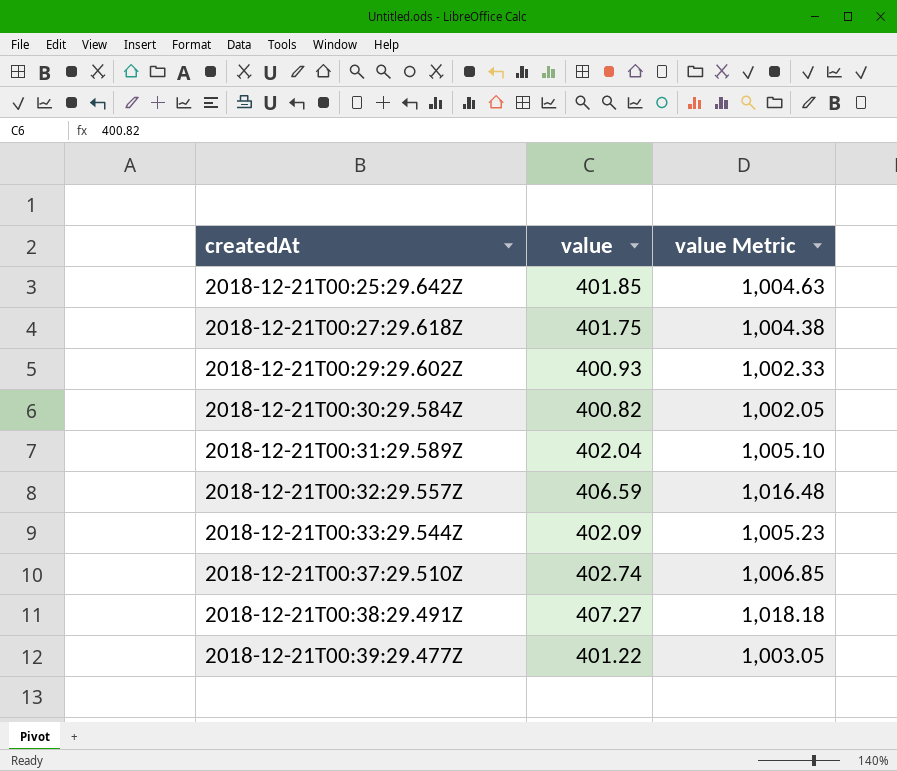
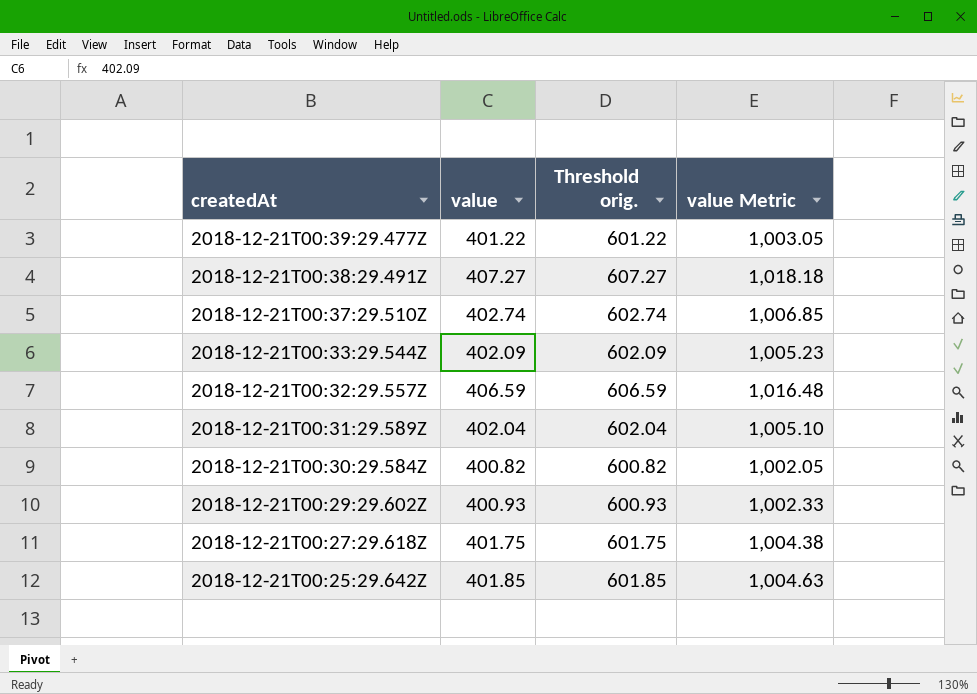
row order: createdAt ascending -> createdAt descending
column Threshold orig. | formula: none -> [value] + 200

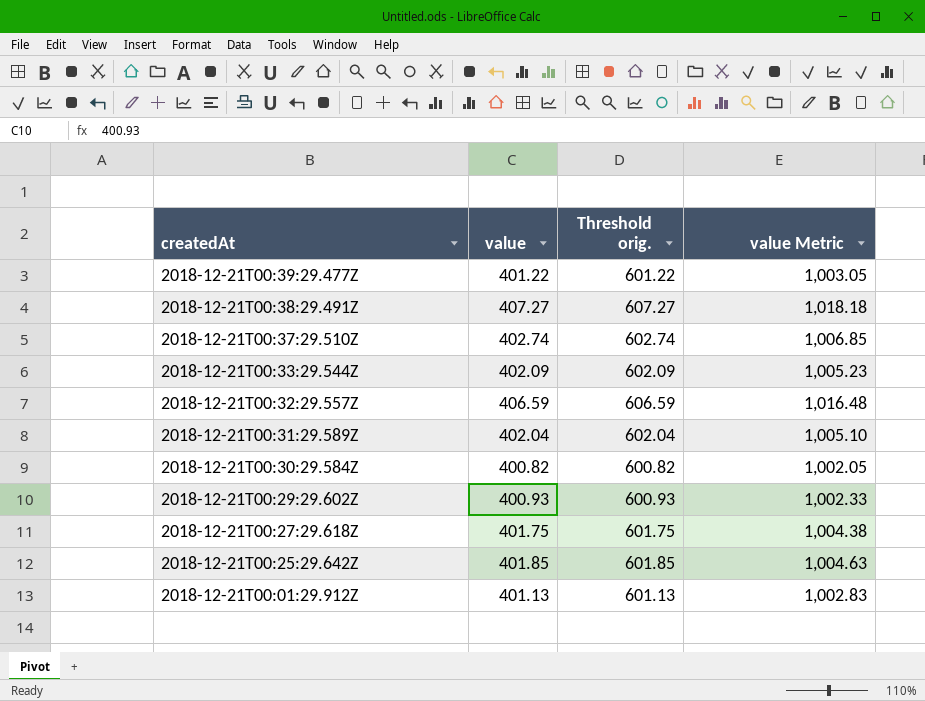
row 2018-12-21T00:01:29.912Z: none -> 401.13 | 601.13 | 1,002.83

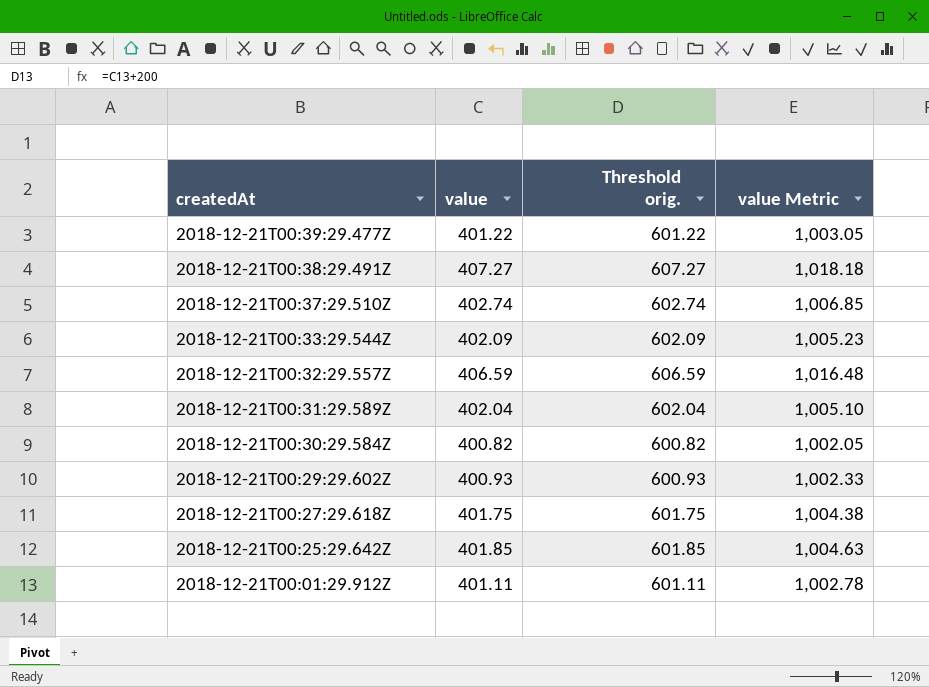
2018-12-21T00:01:29.912Z | value: 401.13 -> 401.11
2018-12-21T00:01:29.912Z | Threshold orig.: 601.13 -> 601.11
2018-12-21T00:01:29.912Z | value Metric: 1,002.83 -> 1,002.78

